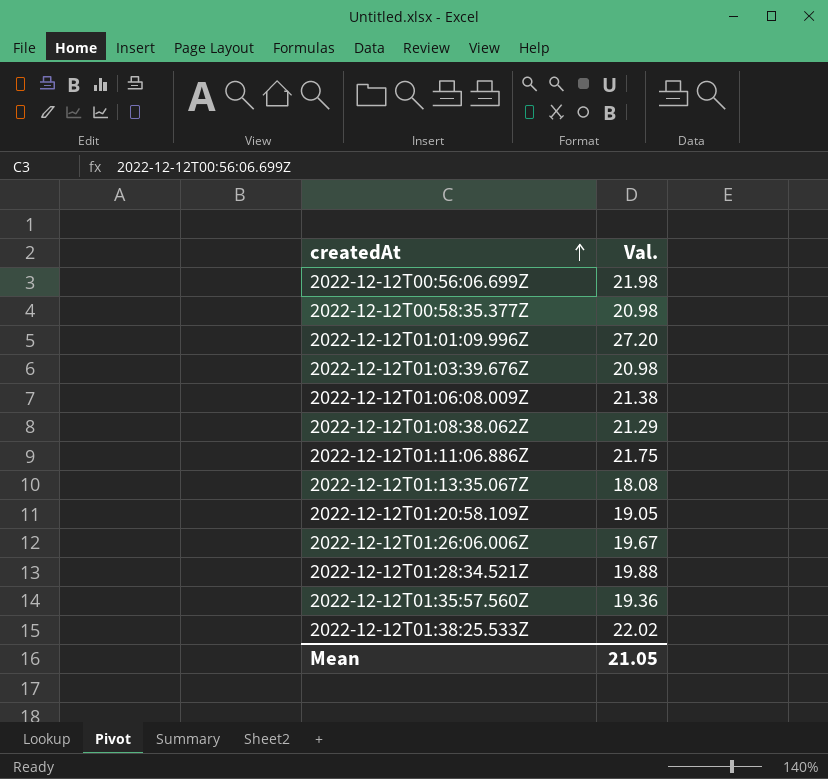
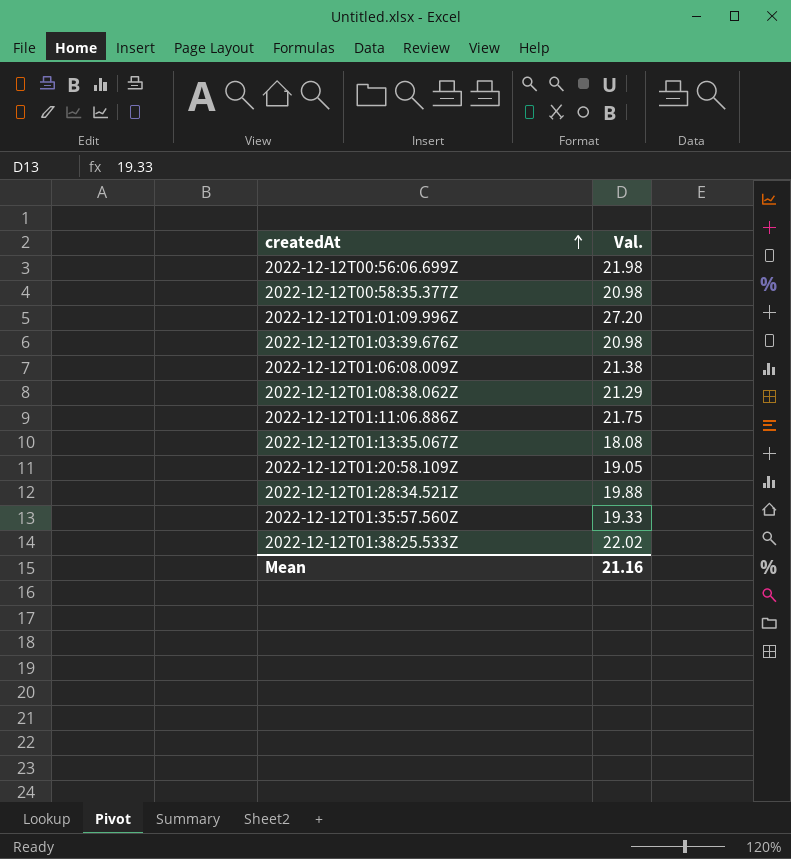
row 2022-12-12T01:26:06.006Z: 19.67 -> none
2022-12-12T01:35:57.560Z | Val.: 19.36 -> 19.33
Mean | Val.: 21.05 -> 21.16

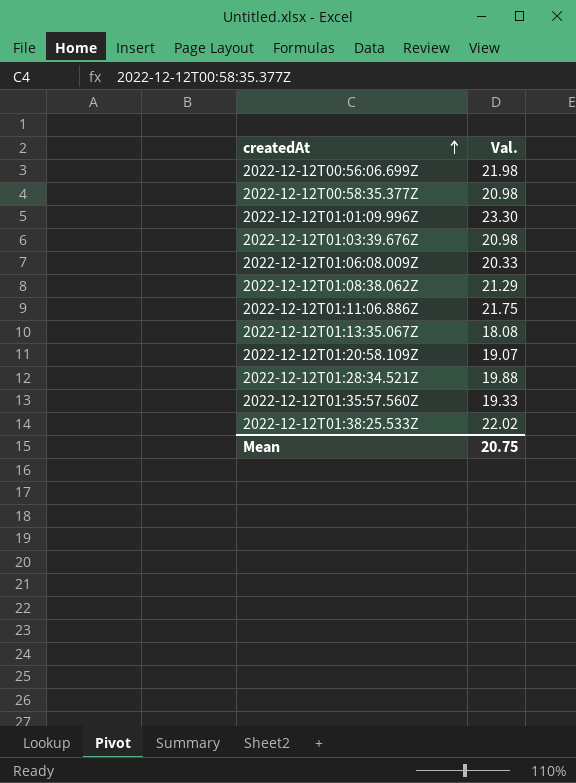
2022-12-12T01:01:09.996Z | Val.: 27.20 -> 23.30
2022-12-12T01:06:08.009Z | Val.: 21.38 -> 20.33
2022-12-12T01:20:58.109Z | Val.: 19.05 -> 19.07
Mean | Val.: 21.16 -> 20.75

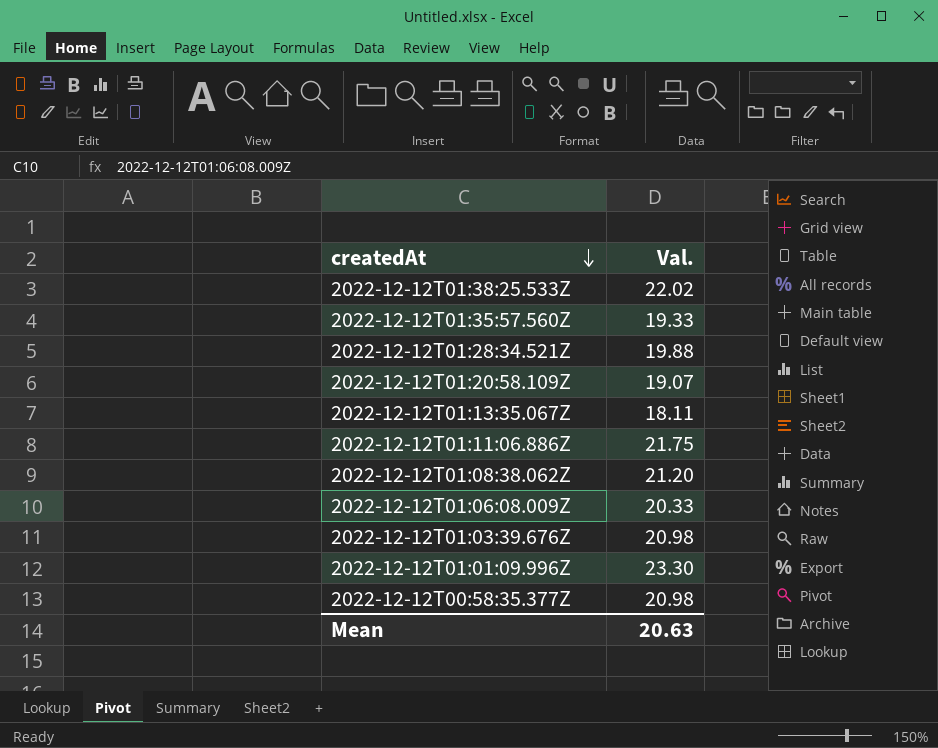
row order: createdAt ascending -> createdAt descending
row 2022-12-12T00:56:06.699Z: 21.98 -> none
2022-12-12T01:13:35.067Z | Val.: 18.08 -> 18.11
2022-12-12T01:08:38.062Z | Val.: 21.29 -> 21.20
Mean | Val.: 20.75 -> 20.63

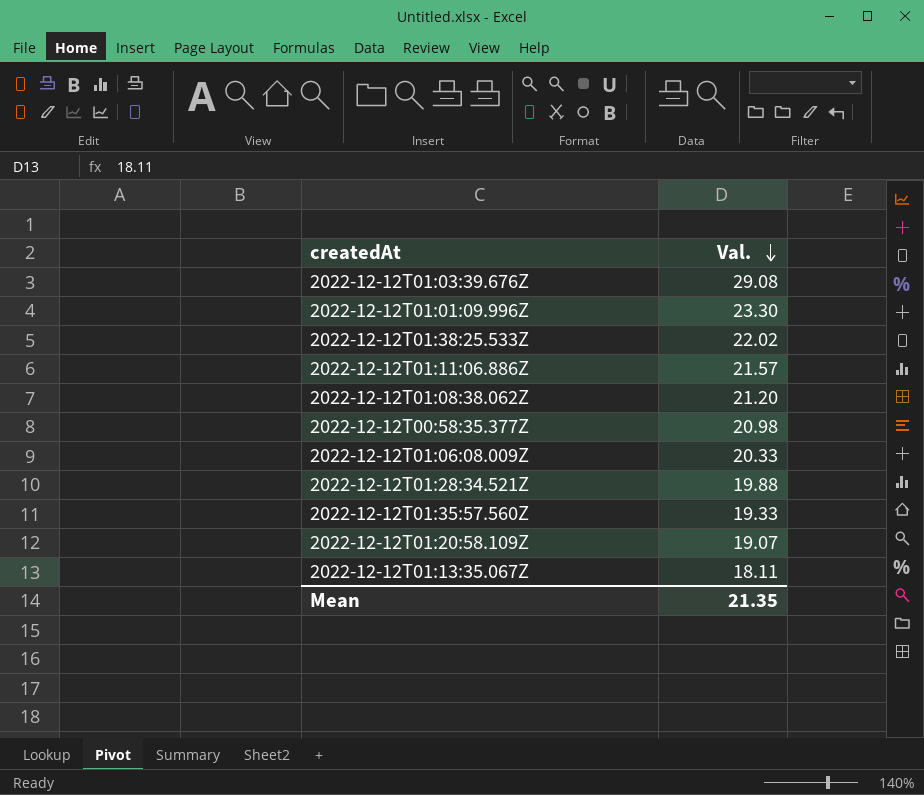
row order: createdAt descending -> Val. descending
2022-12-12T01:03:39.676Z | Val.: 20.98 -> 29.08
2022-12-12T01:11:06.886Z | Val.: 21.75 -> 21.57
Mean | Val.: 20.63 -> 21.35

